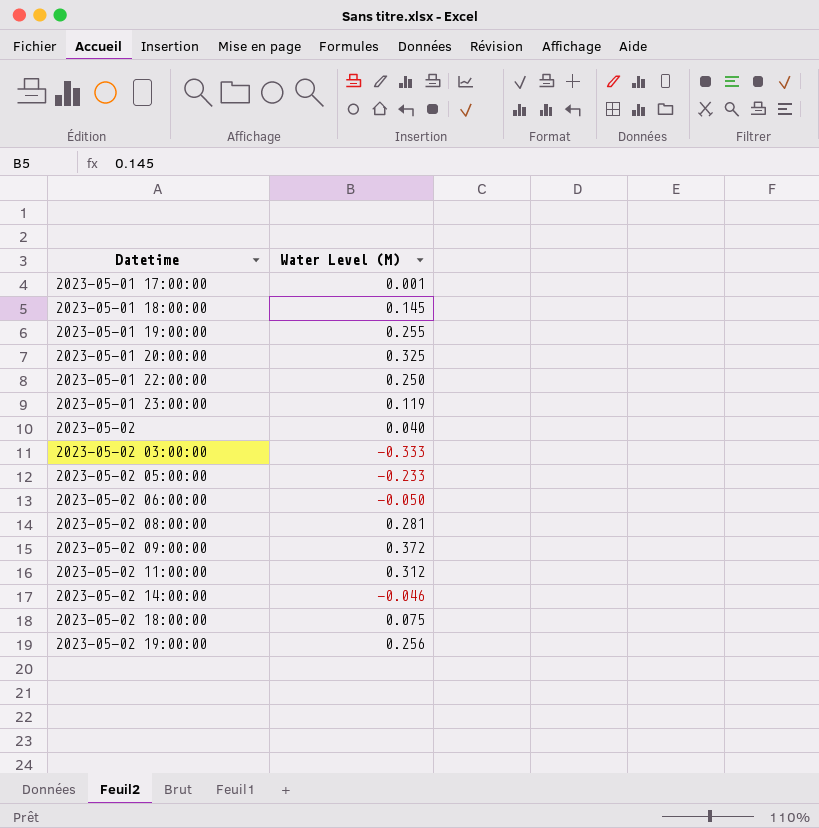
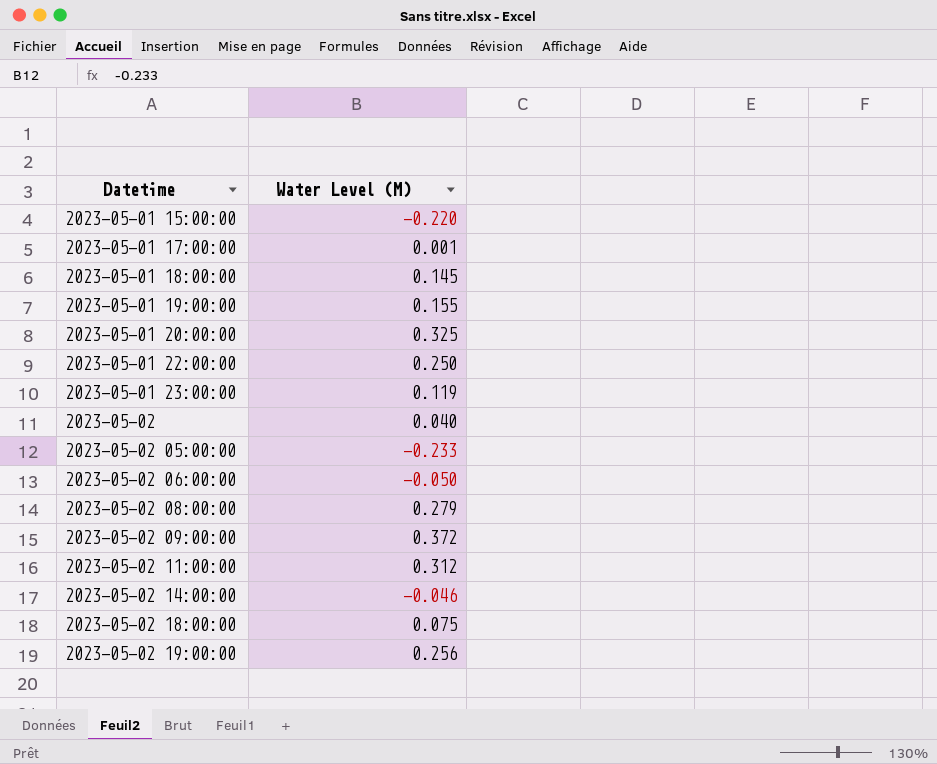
row 2023-05-02 03:00:00: -0.333 -> none
row 2023-05-01 15:00:00: none -> -0.220
2023-05-01 19:00:00 | Water Level (M): 0.255 -> 0.155
2023-05-02 08:00:00 | Water Level (M): 0.281 -> 0.279

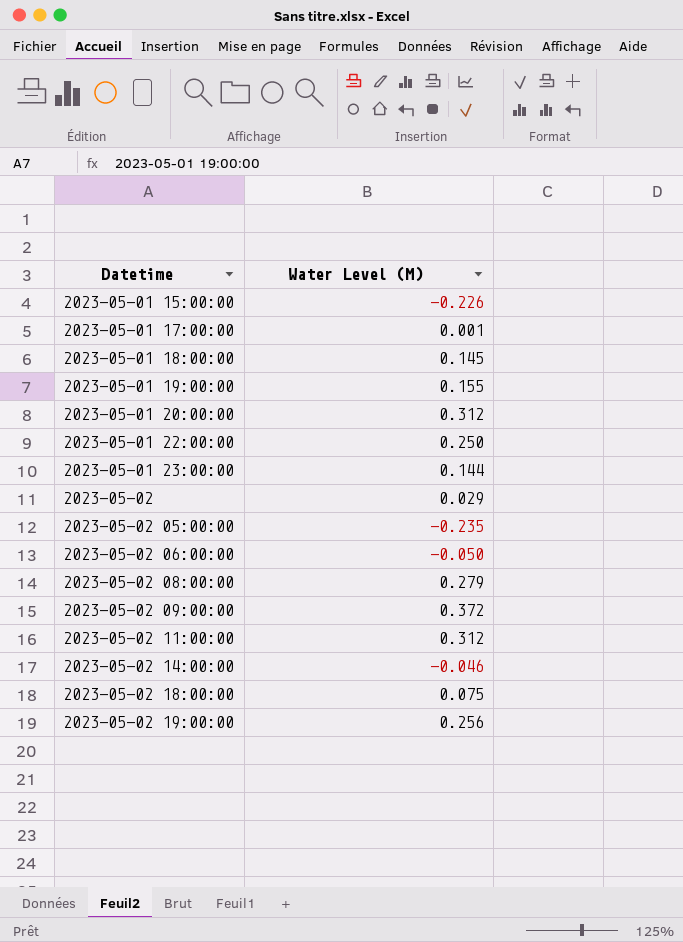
2023-05-01 15:00:00 | Water Level (M): -0.220 -> -0.226
2023-05-01 20:00:00 | Water Level (M): 0.325 -> 0.312
2023-05-01 23:00:00 | Water Level (M): 0.119 -> 0.144
2023-05-02 | Water Level (M): 0.040 -> 0.029
2023-05-02 05:00:00 | Water Level (M): -0.233 -> -0.235

